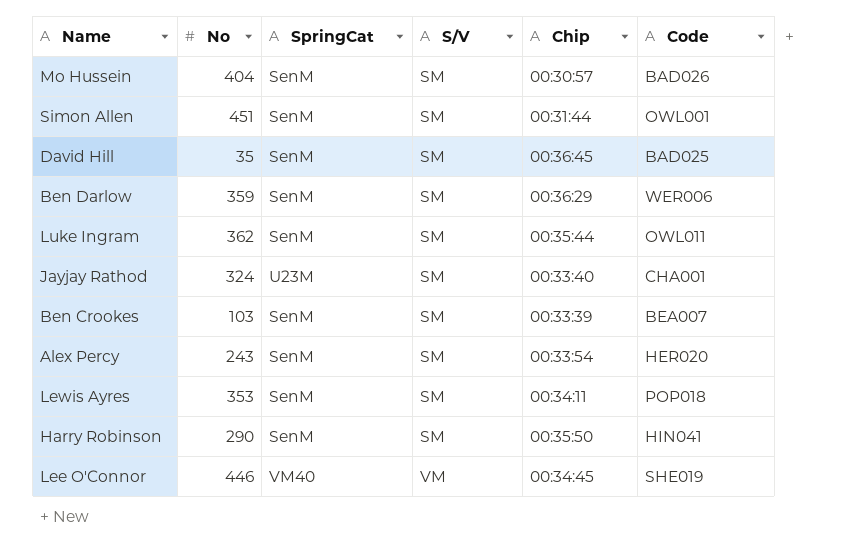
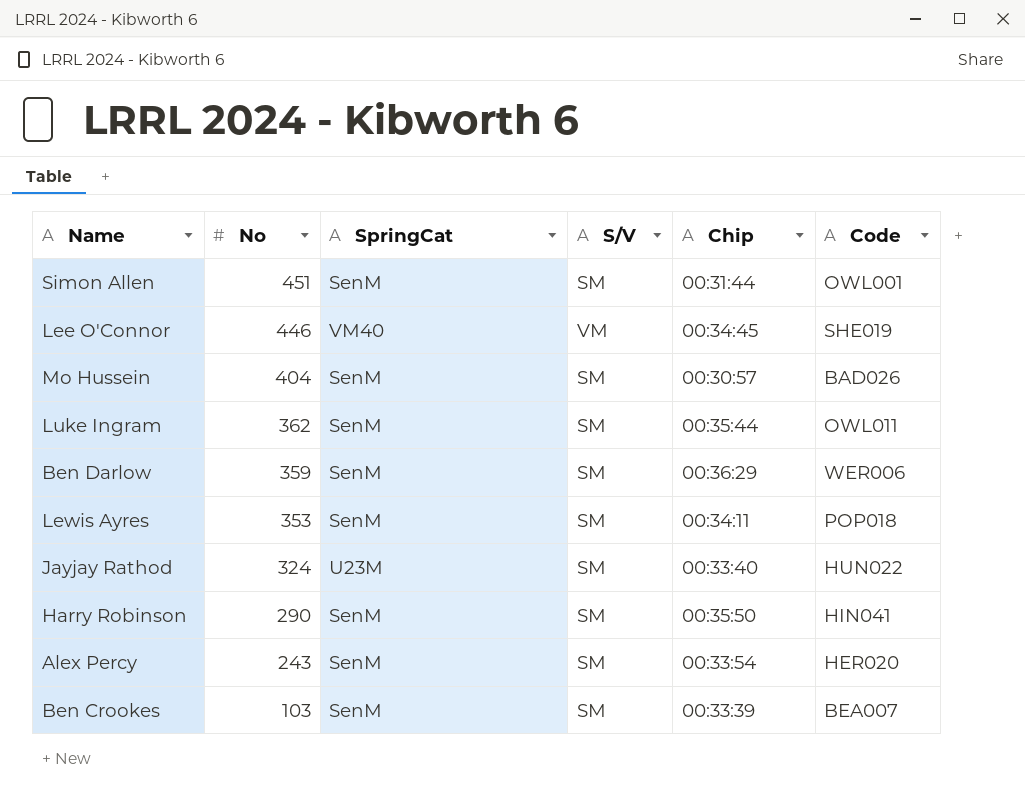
row order: S/V ascending -> No descending
row David Hill: 35 | SenM | SM | 00:36:45 | BAD025 -> none
Jayjay Rathod | Code: CHA001 -> HUN022

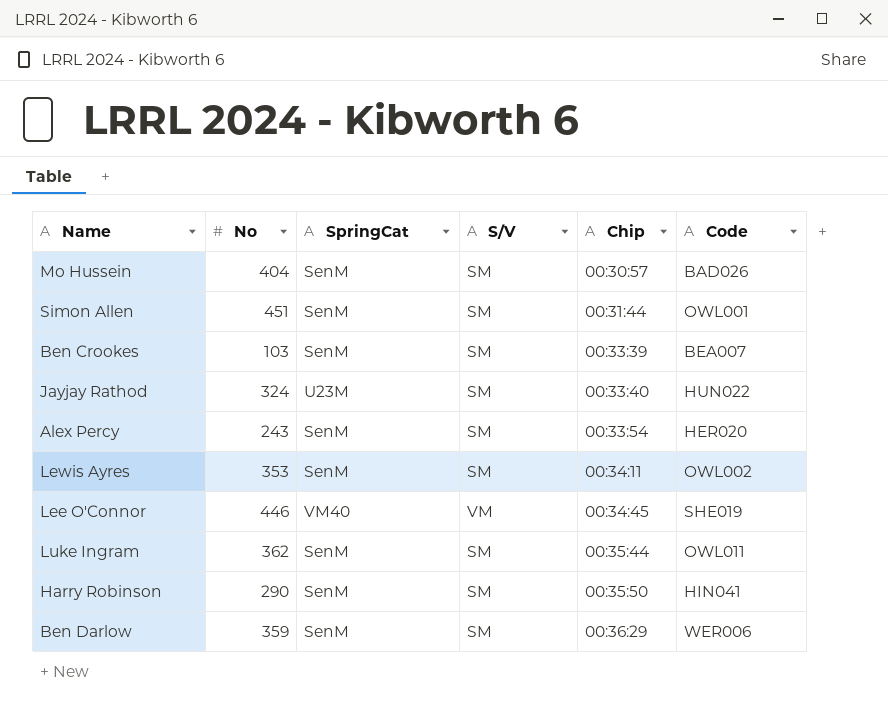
row order: No descending -> Chip ascending
Lewis Ayres | Code: POP018 -> OWL002

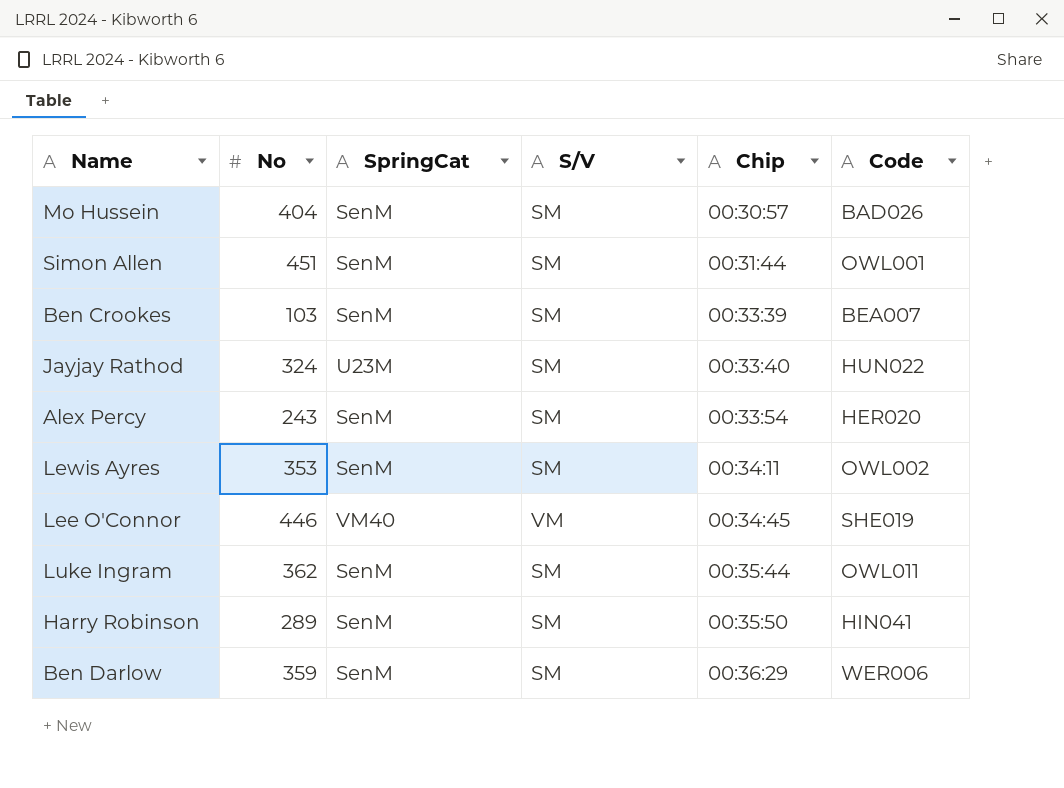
Harry Robinson | No: 290 -> 289

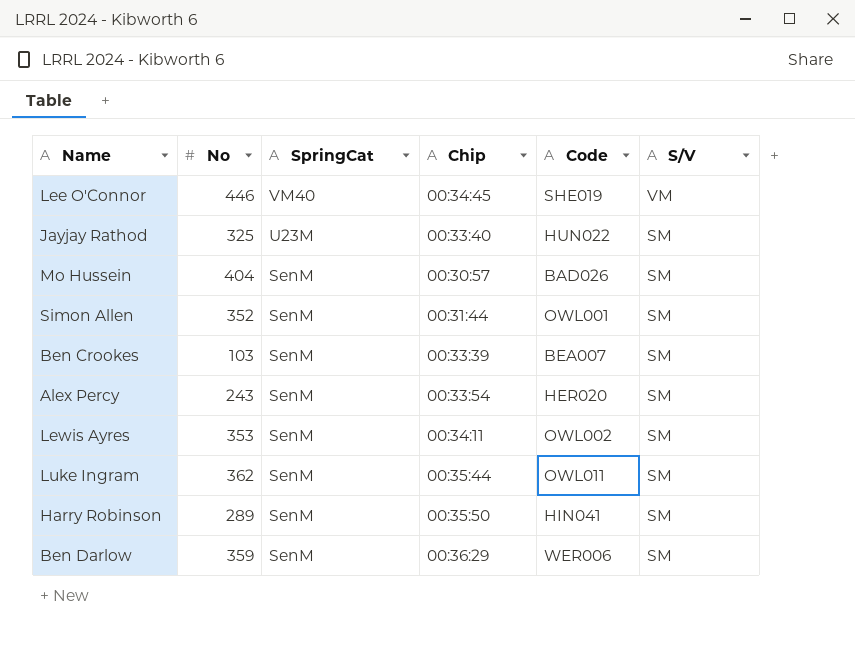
row order: Chip ascending -> SpringCat descending
column S/V | position: 4 -> 6
Jayjay Rathod | No: 324 -> 325
Simon Allen | No: 451 -> 352

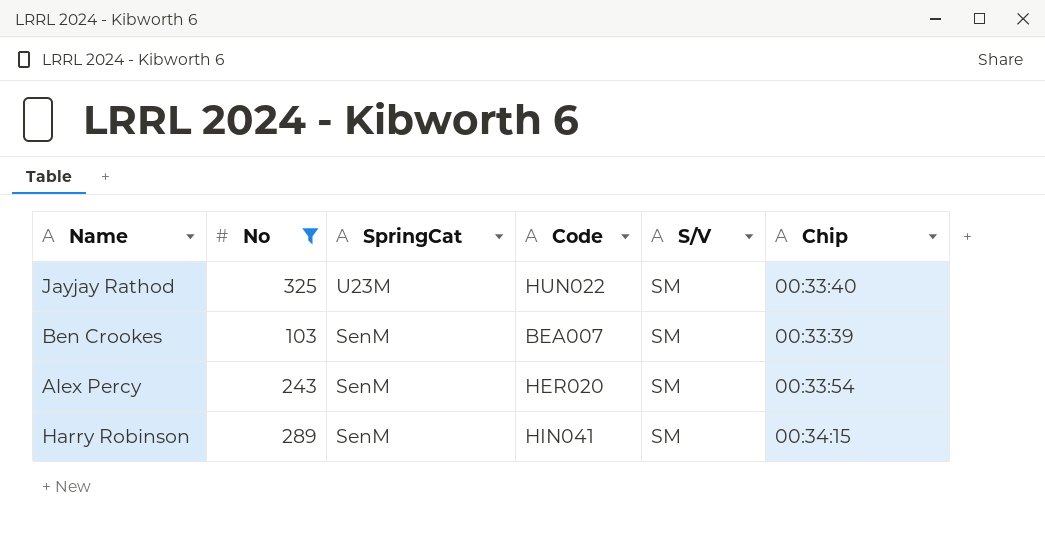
filter: none -> No <= 325
column Chip | position: 4 -> 6
Harry Robinson | Chip: 00:35:50 -> 00:34:15

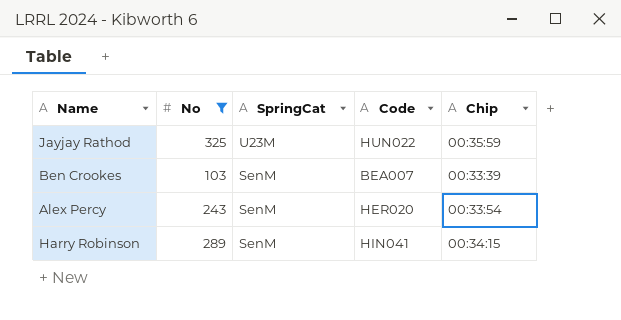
column S/V | position: 5 -> none
Jayjay Rathod | Chip: 00:33:40 -> 00:35:59

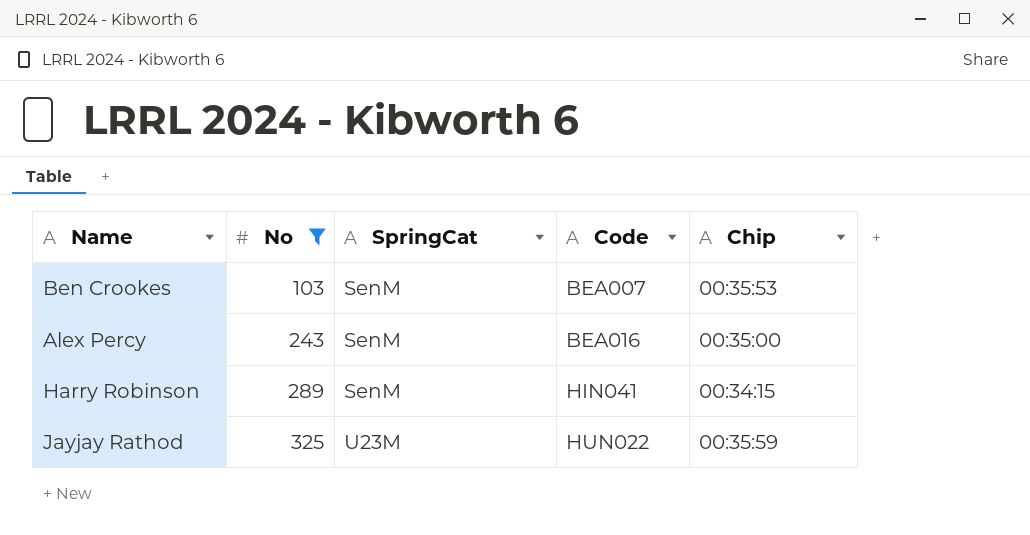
row order: SpringCat descending -> No ascending
Ben Crookes | Chip: 00:33:39 -> 00:35:53
Alex Percy | Code: HER020 -> BEA016
Alex Percy | Chip: 00:33:54 -> 00:35:00

